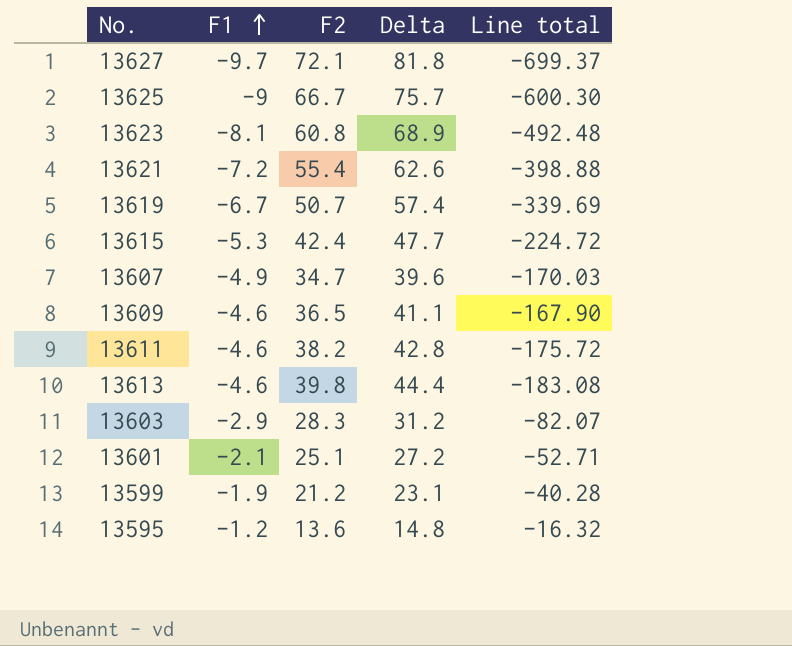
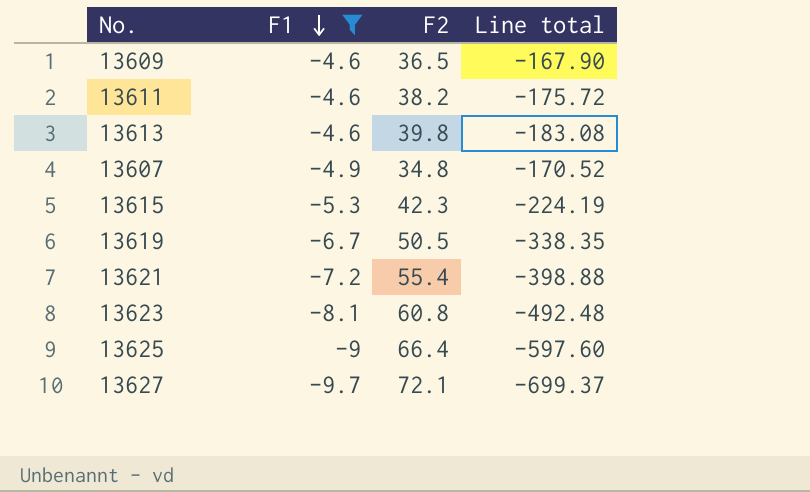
filter: none -> F1 <= -4.6
row order: F1 ascending -> F1 descending
column Delta | formula: [F2] - [F1] -> none
13607 | F2: 34.7 -> 34.8
13607 | Line total: -170.03 -> -170.52
13615 | F2: 42.4 -> 42.3
13615 | Line total: -224.72 -> -224.19
13619 | F2: 50.7 -> 50.5
13619 | Line total: -339.69 -> -338.35
13625 | F2: 66.7 -> 66.4
13625 | Line total: -600.30 -> -597.60

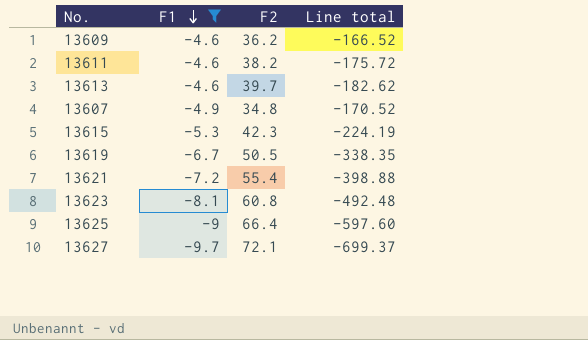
13609 | F2: 36.5 -> 36.2
13609 | Line total: -167.90 -> -166.52
13613 | F2: 39.8 -> 39.7
13613 | Line total: -183.08 -> -182.62

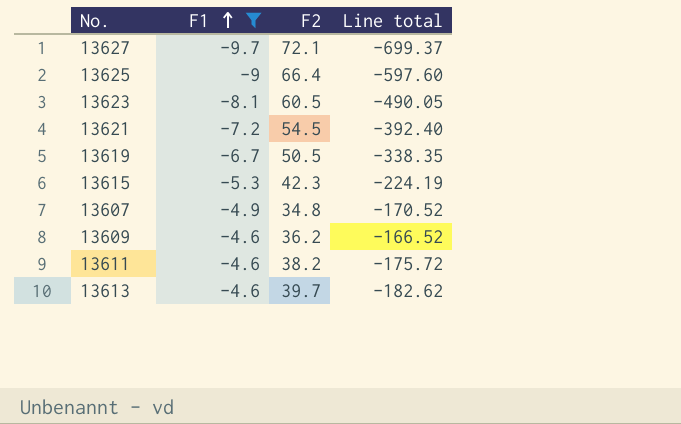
row order: F1 descending -> F1 ascending
13623 | F2: 60.8 -> 60.5
13623 | Line total: -492.48 -> -490.05
13621 | F2: 55.4 -> 54.5
13621 | Line total: -398.88 -> -392.40

